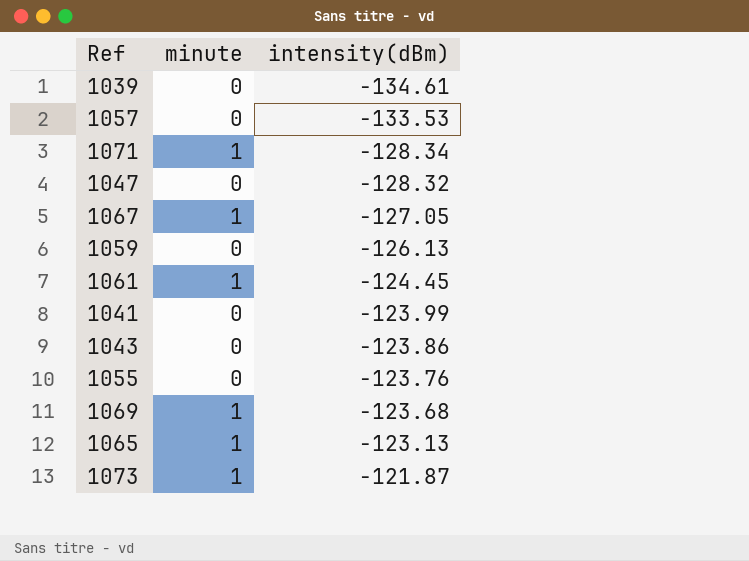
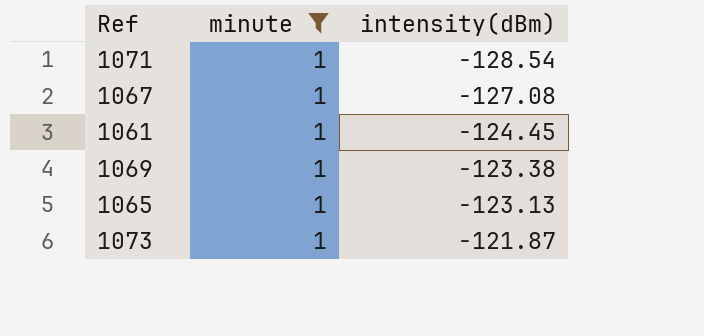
filter: none -> minute = 1
1071 | intensity(dBm): -128.34 -> -128.54
1067 | intensity(dBm): -127.05 -> -127.08
1069 | intensity(dBm): -123.68 -> -123.38

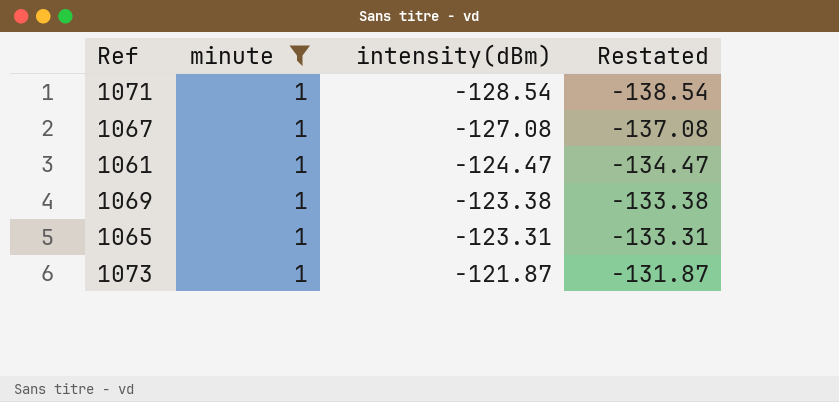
column Restated | formula: none -> [intensity(dBm)] - 10
1061 | intensity(dBm): -124.45 -> -124.47
1065 | intensity(dBm): -123.13 -> -123.31

